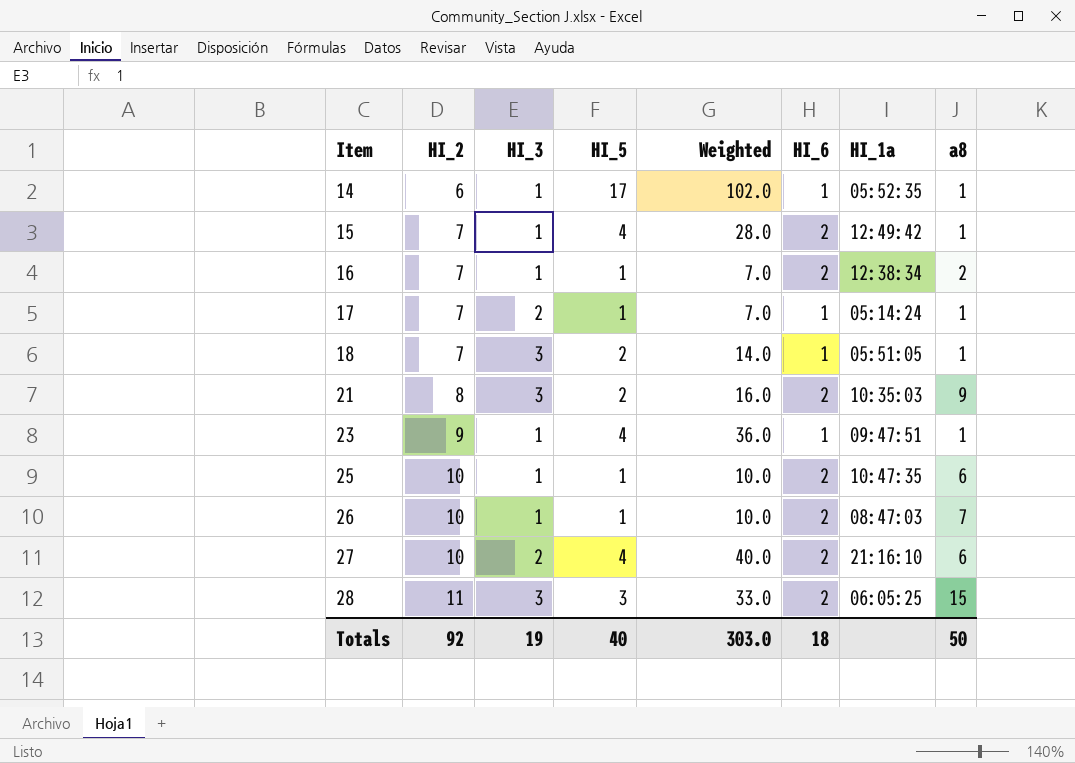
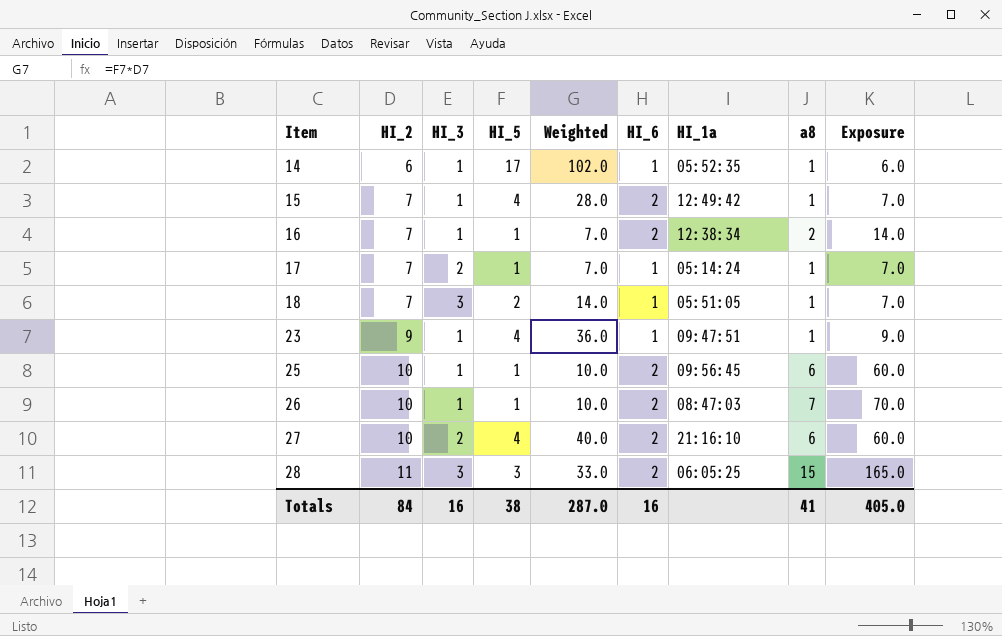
column Exposure | formula: none -> [HI_2] * [a8]
row 21: 8 | 3 | 2 | 16.0 | 2 | 10:35:03 | 9 -> none
25 | HI_1a: 10:47:35 -> 09:56:45
Totals | HI_2: 92 -> 84
Totals | HI_3: 19 -> 16
Totals | HI_5: 40 -> 38
Totals | Weighted: 303.0 -> 287.0
Totals | HI_6: 18 -> 16
Totals | a8: 50 -> 41

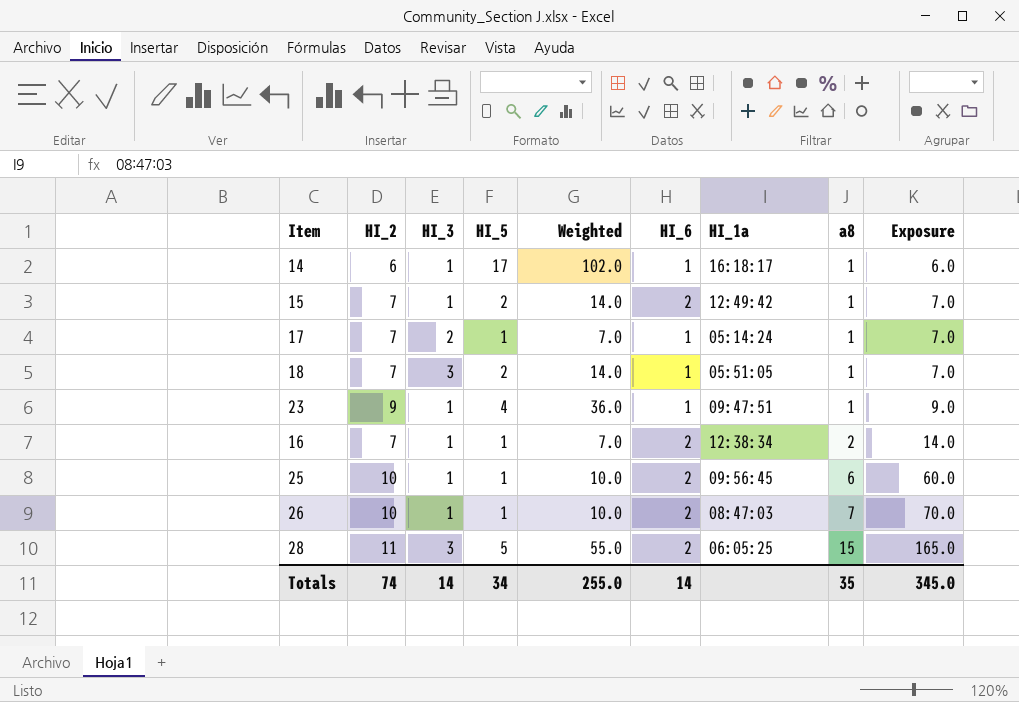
row order: Item ascending -> a8 ascending
row 27: 10 | 2 | 4 | 40.0 | 2 | 21:16:10 | 6 | 60.0 -> none
14 | HI_1a: 05:52:35 -> 16:18:17
15 | HI_5: 4 -> 2
15 | Weighted: 28.0 -> 14.0
28 | HI_5: 3 -> 5
28 | Weighted: 33.0 -> 55.0
Totals | HI_2: 84 -> 74
Totals | HI_3: 16 -> 14
Totals | HI_5: 38 -> 34
Totals | Weighted: 287.0 -> 255.0
Totals | HI_6: 16 -> 14
Totals | a8: 41 -> 35
Totals | Exposure: 405.0 -> 345.0

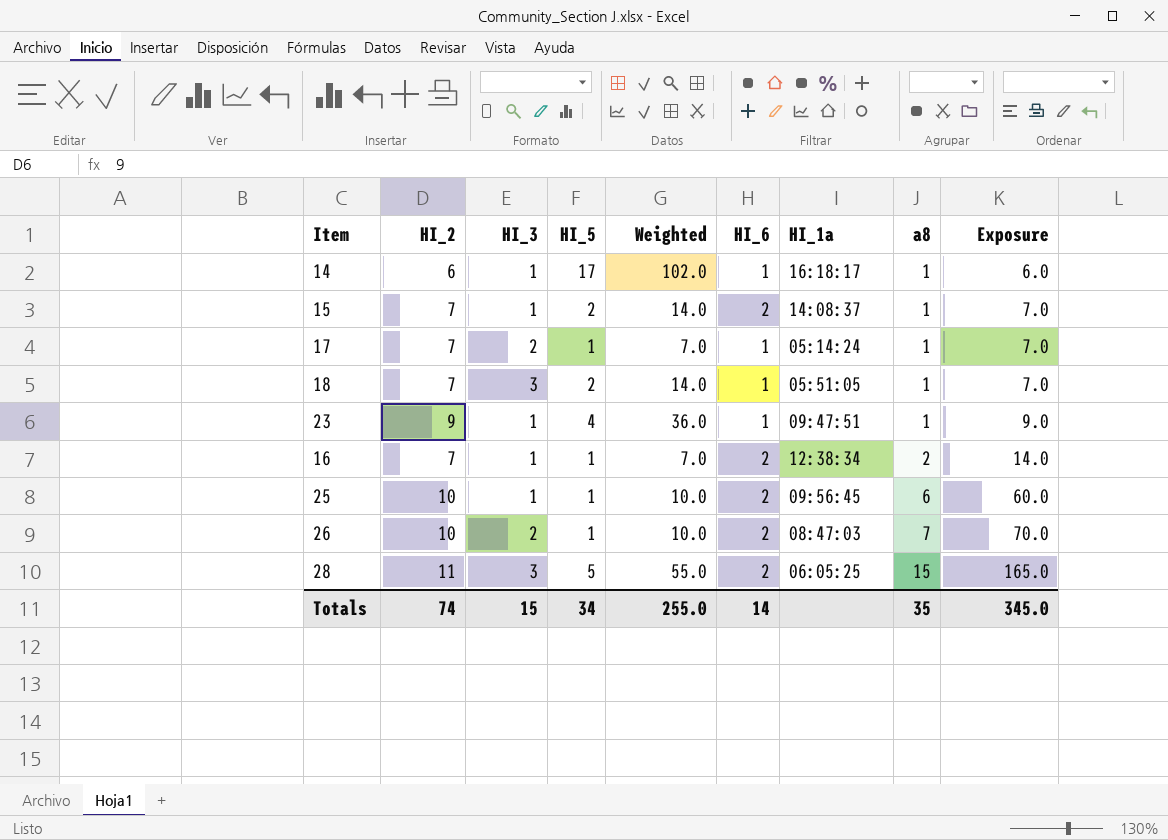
15 | HI_1a: 12:49:42 -> 14:08:37
26 | HI_3: 1 -> 2
Totals | HI_3: 14 -> 15

